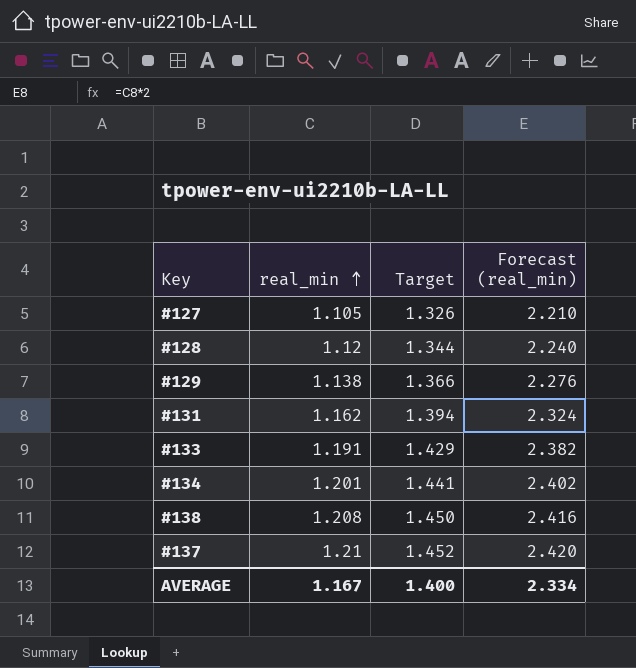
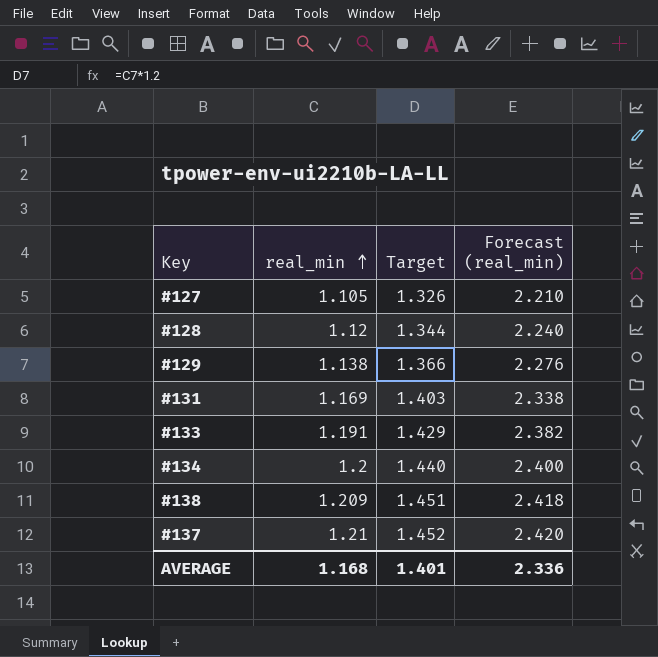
#131 | real_min: 1.162 -> 1.169
#131 | Target: 1.394 -> 1.403
#131 | Forecast (real_min): 2.324 -> 2.338
#134 | real_min: 1.201 -> 1.2
#134 | Target: 1.441 -> 1.440
#134 | Forecast (real_min): 2.402 -> 2.400
#138 | real_min: 1.208 -> 1.209
#138 | Target: 1.450 -> 1.451
#138 | Forecast (real_min): 2.416 -> 2.418
AVERAGE | real_min: 1.167 -> 1.168
AVERAGE | Target: 1.400 -> 1.401
AVERAGE | Forecast (real_min): 2.334 -> 2.336

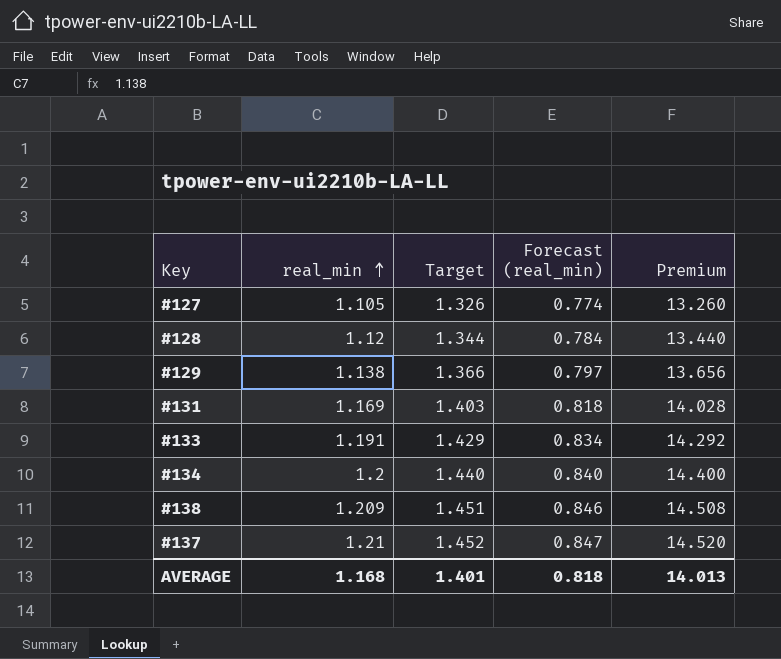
column Forecast (real_min) | formula: [real_min] * 2 -> [real_min] * 0.7
column Premium | formula: none -> [real_min] * 12
AVERAGE | Forecast (real_min): 2.336 -> 0.818

